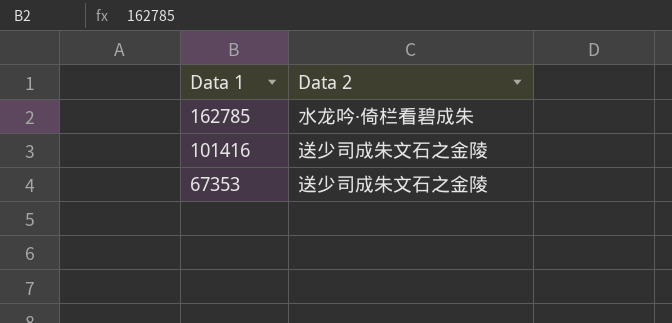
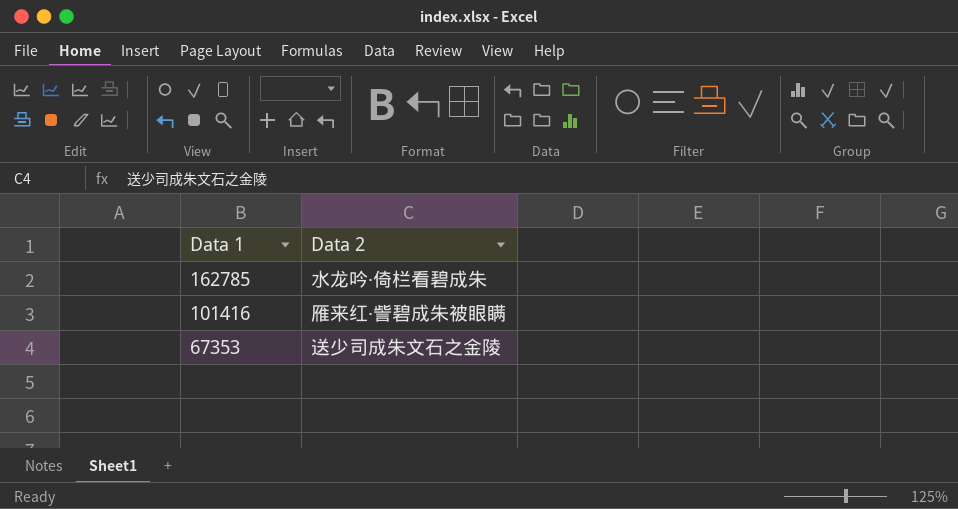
101416 | Data 2: 送少司成朱文石之金陵 -> 雁来红·訾碧成朱被眼瞒

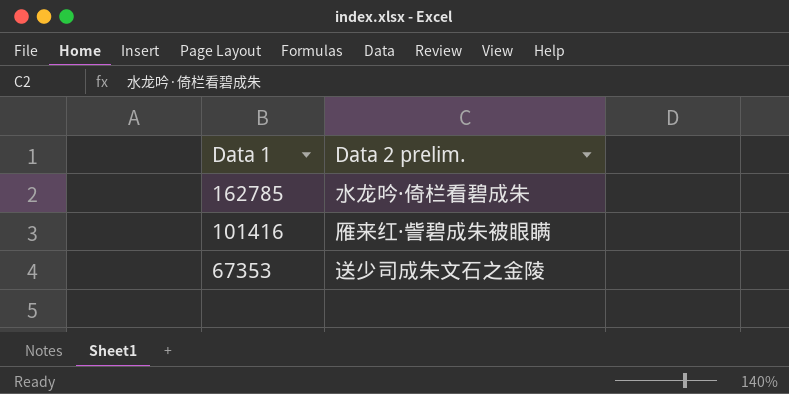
column name: Data 2 -> Data 2 prelim.

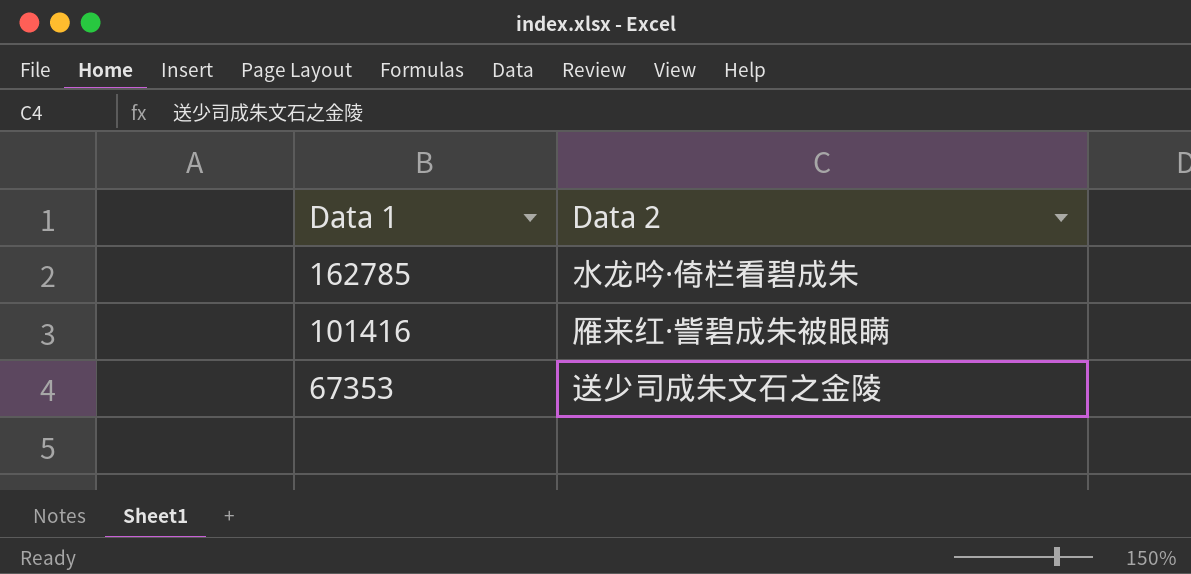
column name: Data 2 prelim. -> Data 2

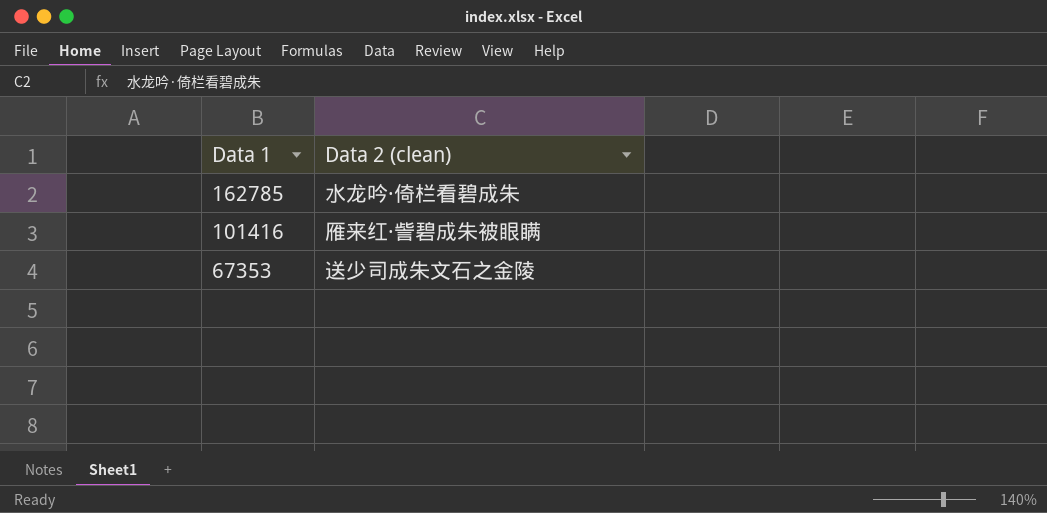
column name: Data 2 -> Data 2 (clean)

